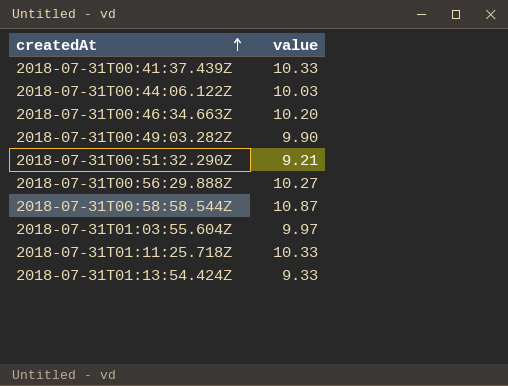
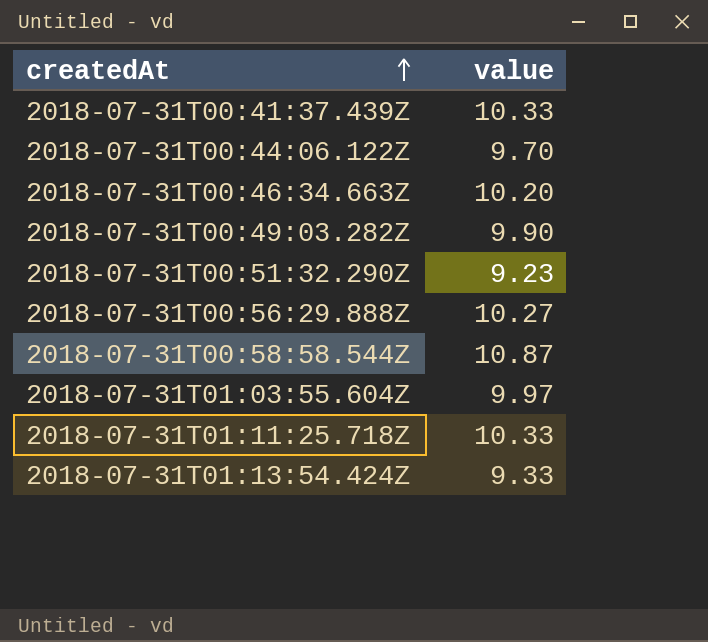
2018-07-31T00:44:06.122Z | value: 10.03 -> 9.70
2018-07-31T00:51:32.290Z | value: 9.21 -> 9.23

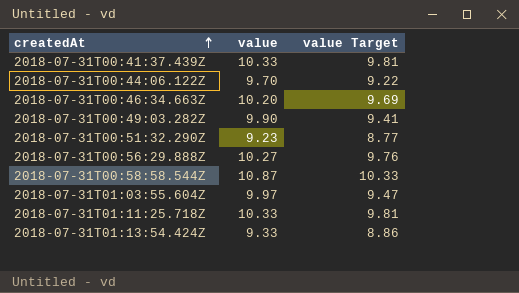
column value Target | formula: none -> [value] * 0.95

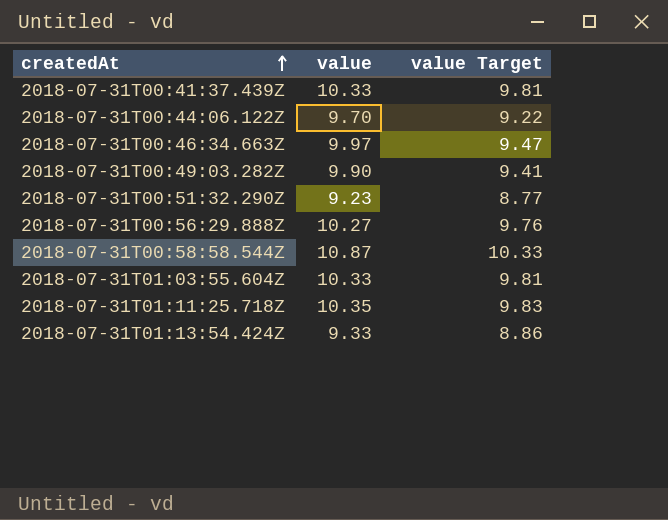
2018-07-31T00:46:34.663Z | value: 10.20 -> 9.97
2018-07-31T00:46:34.663Z | value Target: 9.69 -> 9.47
2018-07-31T01:03:55.604Z | value: 9.97 -> 10.33
2018-07-31T01:03:55.604Z | value Target: 9.47 -> 9.81
2018-07-31T01:11:25.718Z | value: 10.33 -> 10.35
2018-07-31T01:11:25.718Z | value Target: 9.81 -> 9.83

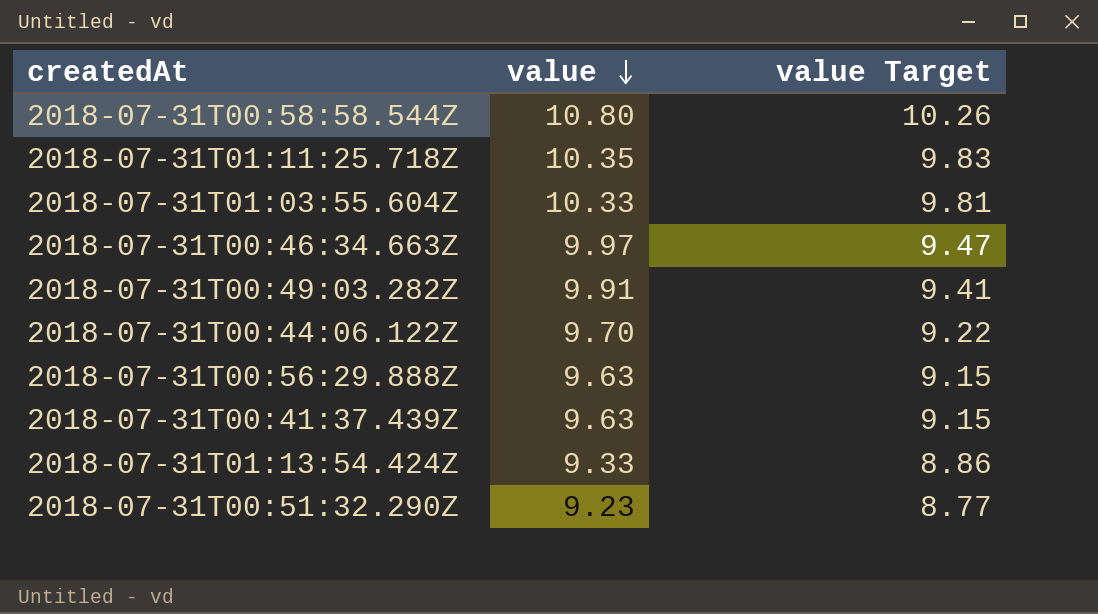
row order: createdAt ascending -> value descending
2018-07-31T00:58:58.544Z | value: 10.87 -> 10.80
2018-07-31T00:58:58.544Z | value Target: 10.33 -> 10.26
2018-07-31T00:49:03.282Z | value: 9.90 -> 9.91
2018-07-31T00:56:29.888Z | value: 10.27 -> 9.63
2018-07-31T00:56:29.888Z | value Target: 9.76 -> 9.15
2018-07-31T00:41:37.439Z | value: 10.33 -> 9.63
2018-07-31T00:41:37.439Z | value Target: 9.81 -> 9.15

